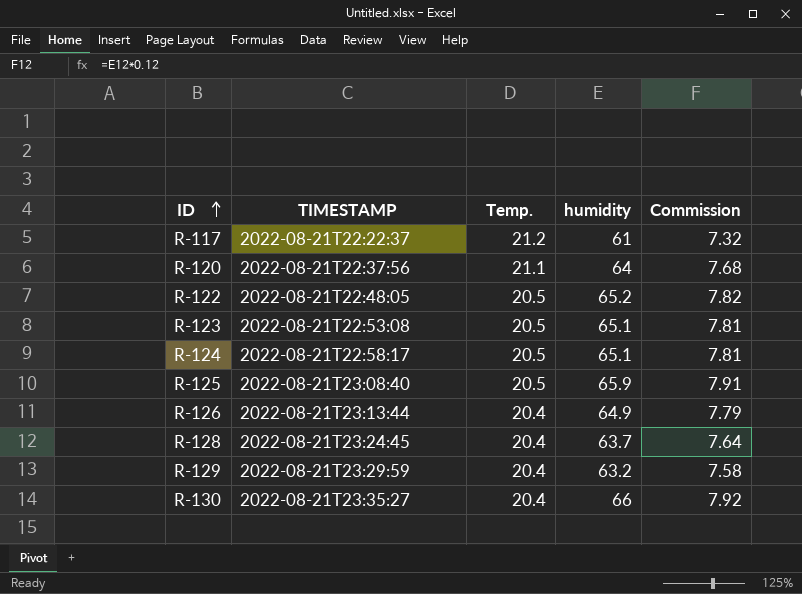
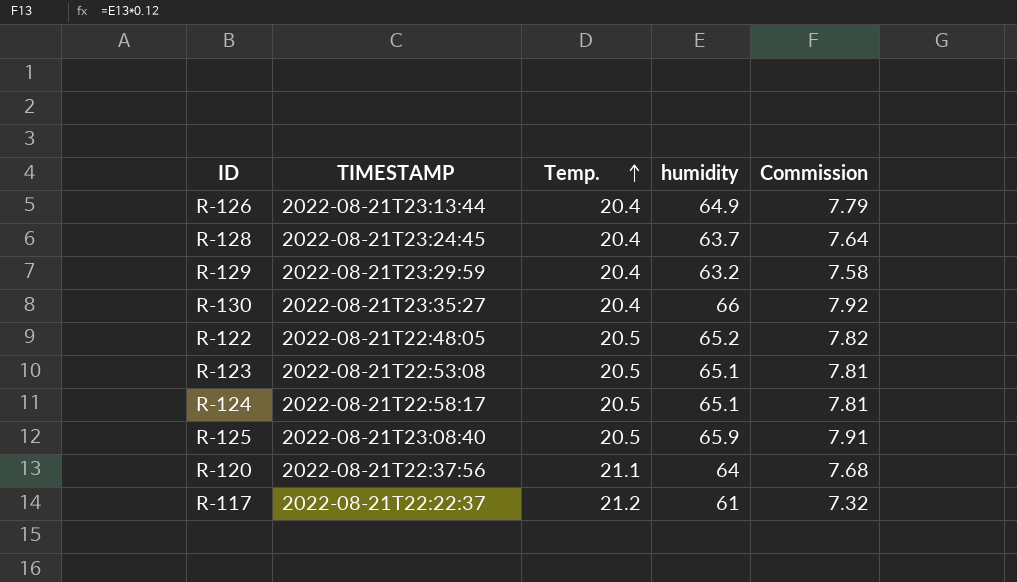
row order: ID ascending -> Temp. ascending

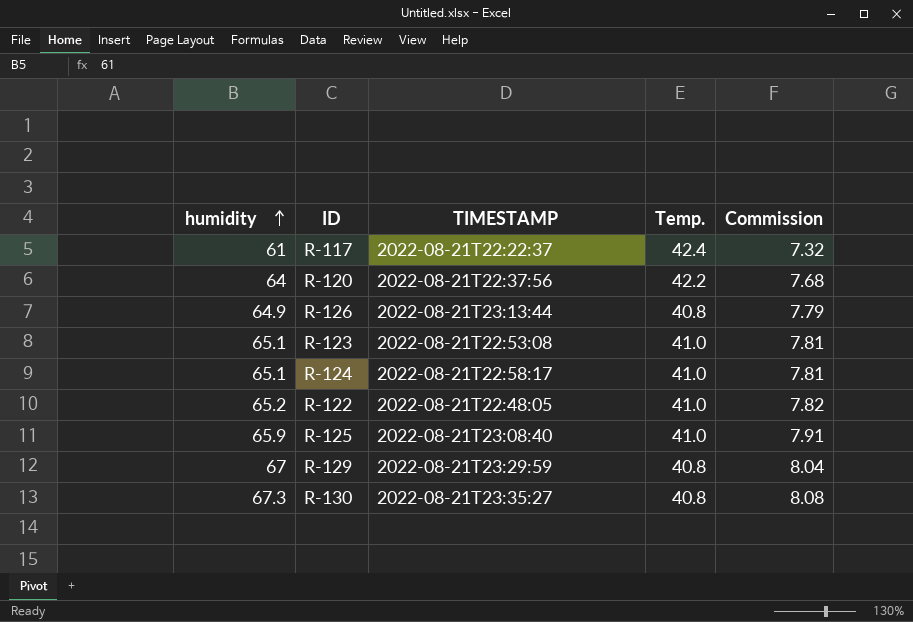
row order: Temp. ascending -> humidity ascending
column humidity | position: 4 -> 1
row R-128: 2022-08-21T23:24:45 | 20.4 | 63.7 | 7.64 -> none
R-117 | Temp.: 21.2 -> 42.4
R-120 | Temp.: 21.1 -> 42.2
R-126 | Temp.: 20.4 -> 40.8
R-123 | Temp.: 20.5 -> 41.0
R-124 | Temp.: 20.5 -> 41.0
R-122 | Temp.: 20.5 -> 41.0
R-125 | Temp.: 20.5 -> 41.0
R-129 | humidity: 63.2 -> 67
R-129 | Temp.: 20.4 -> 40.8
R-129 | Commission: 7.58 -> 8.04
R-130 | humidity: 66 -> 67.3
R-130 | Temp.: 20.4 -> 40.8
R-130 | Commission: 7.92 -> 8.08

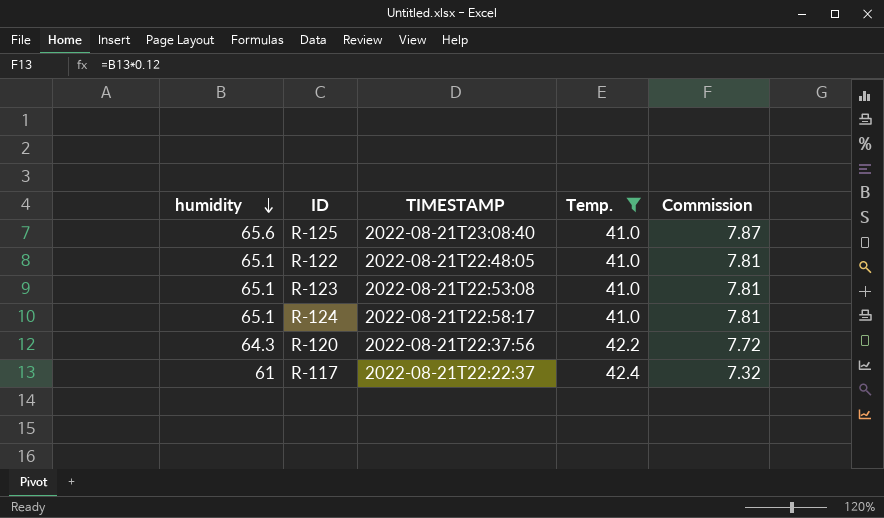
filter: none -> Temp. != 40.8
row order: humidity ascending -> humidity descending
R-125 | humidity: 65.9 -> 65.6
R-125 | Commission: 7.91 -> 7.87
R-122 | humidity: 65.2 -> 65.1
R-122 | Commission: 7.82 -> 7.81
R-120 | humidity: 64 -> 64.3
R-120 | Commission: 7.68 -> 7.72

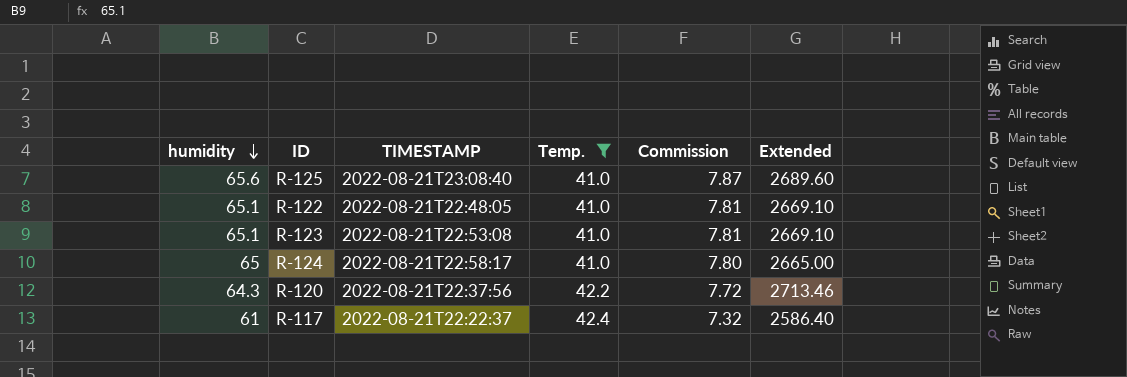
column Extended | formula: none -> [humidity] * [Temp.]
R-124 | humidity: 65.1 -> 65
R-124 | Commission: 7.81 -> 7.80

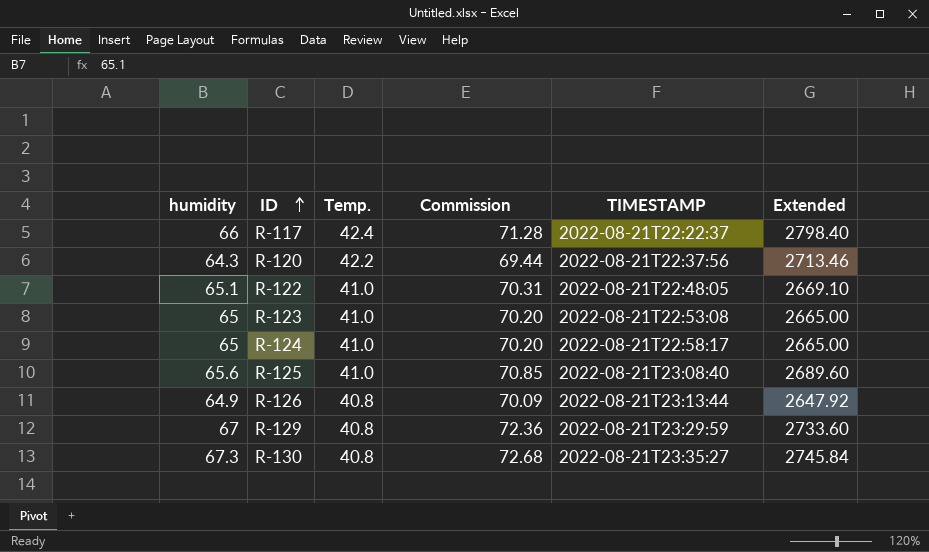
filter: Temp. != 40.8 -> none
row order: humidity descending -> ID ascending
column Commission | formula: [humidity] * 0.12 -> [humidity] * 1.08
column TIMESTAMP | position: 3 -> 5
R-117 | humidity: 61 -> 66
R-117 | Extended: 2586.40 -> 2798.40
R-123 | humidity: 65.1 -> 65
R-123 | Extended: 2669.10 -> 2665.00

